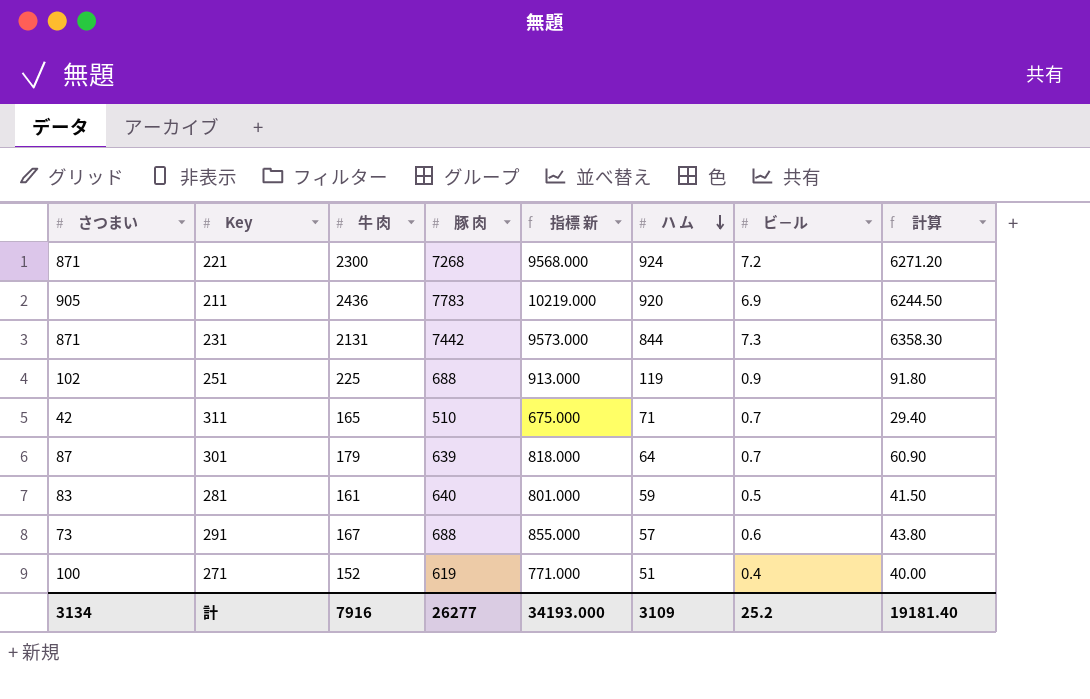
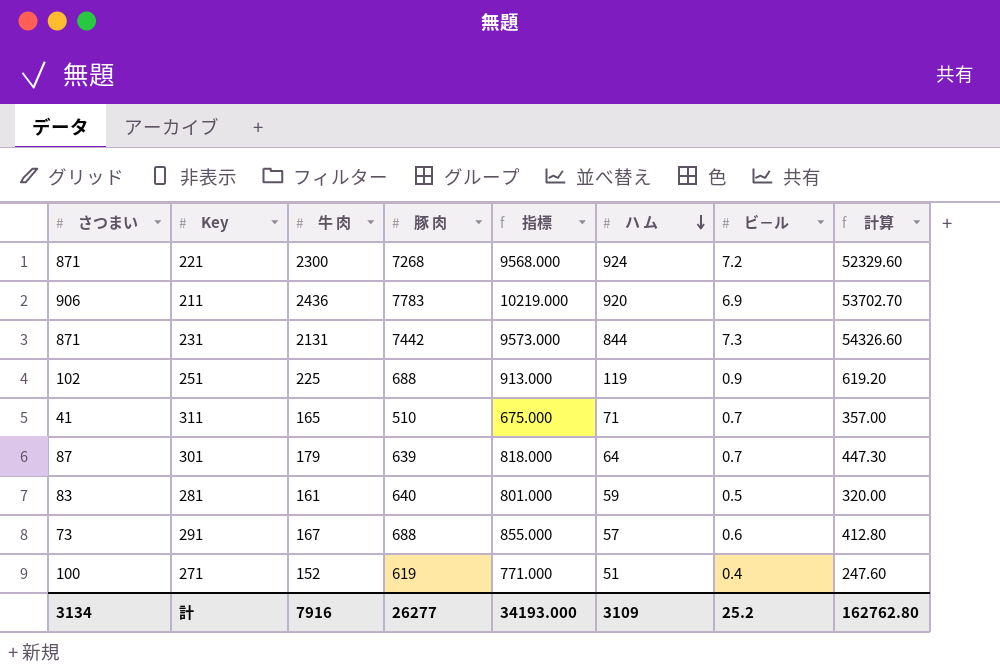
column name: 指標 新 -> 指標
column 計算 | formula: [さつまい] * [ビ－ル] -> [豚 肉] * [ビ－ル]
211 | さつまい: 905 -> 906
311 | さつまい: 42 -> 41
計 | 計算: 19181.40 -> 162762.80

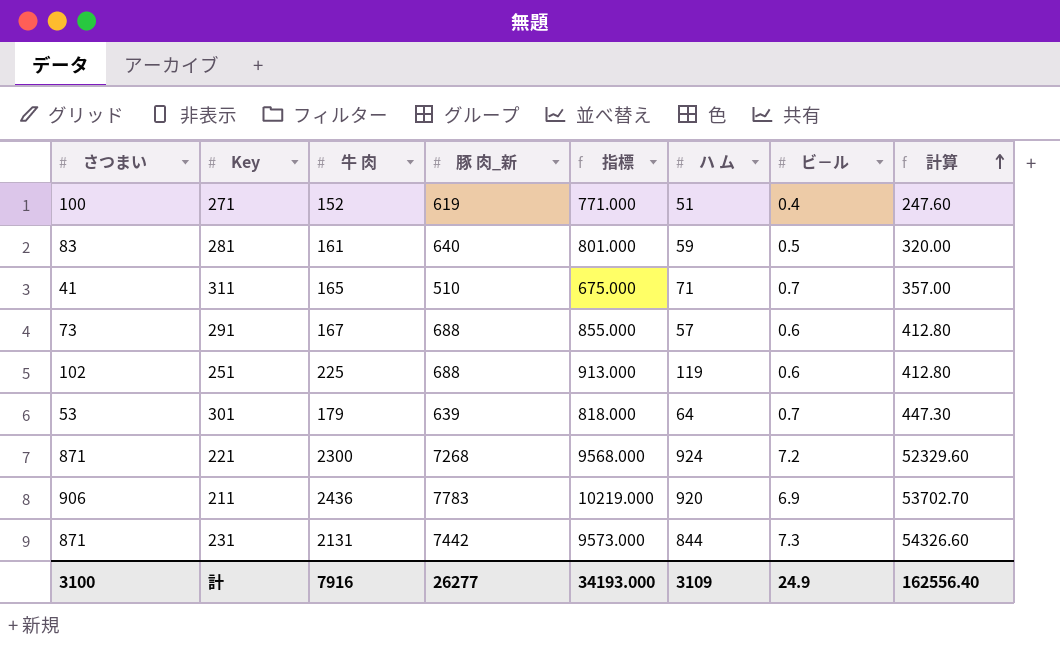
row order: ハ ム descending -> 計算 ascending
column name: 豚 肉 -> 豚 肉_新
251 | ビ－ル: 0.9 -> 0.6
251 | 計算: 619.20 -> 412.80
301 | さつまい: 87 -> 53
計 | さつまい: 3134 -> 3100
計 | ビ－ル: 25.2 -> 24.9
計 | 計算: 162762.80 -> 162556.40

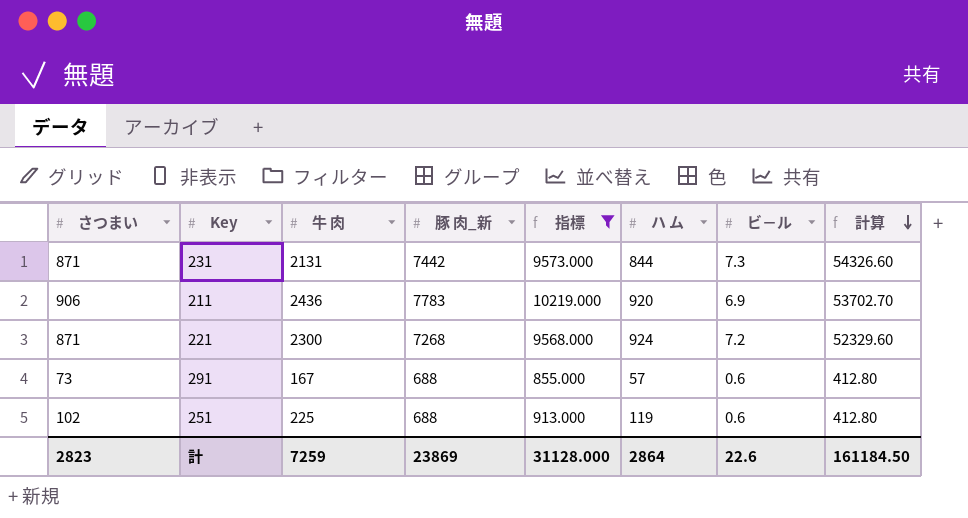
filter: none -> 指標 >= 855.000
row order: 計算 ascending -> 計算 descending
計 | さつまい: 3100 -> 2823
計 | 牛 肉: 7916 -> 7259
計 | 豚 肉_新: 26277 -> 23869
計 | 指標: 34193.000 -> 31128.000
計 | ハ ム: 3109 -> 2864
計 | ビ－ル: 24.9 -> 22.6
計 | 計算: 162556.40 -> 161184.50

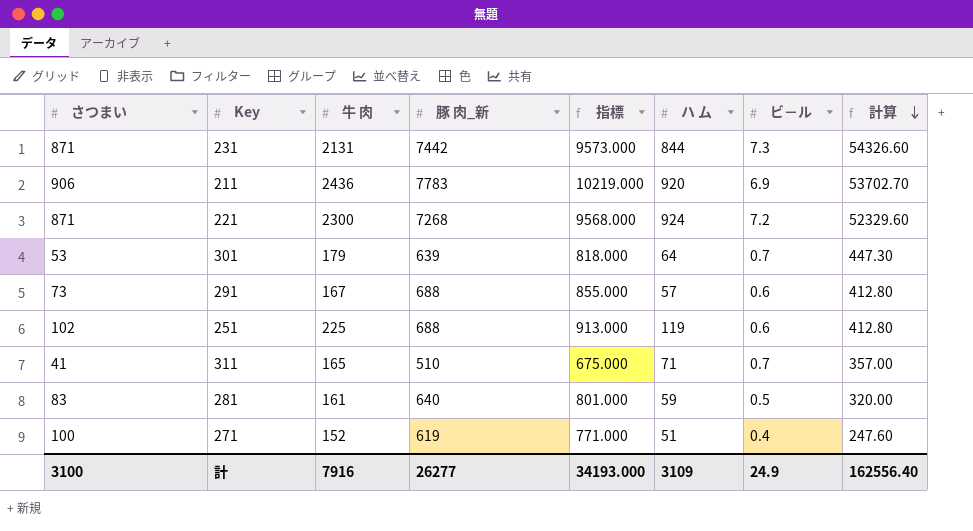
filter: 指標 >= 855.000 -> none
計 | さつまい: 2823 -> 3100
計 | 牛 肉: 7259 -> 7916
計 | 豚 肉_新: 23869 -> 26277
計 | 指標: 31128.000 -> 34193.000
計 | ハ ム: 2864 -> 3109
計 | ビ－ル: 22.6 -> 24.9
計 | 計算: 161184.50 -> 162556.40

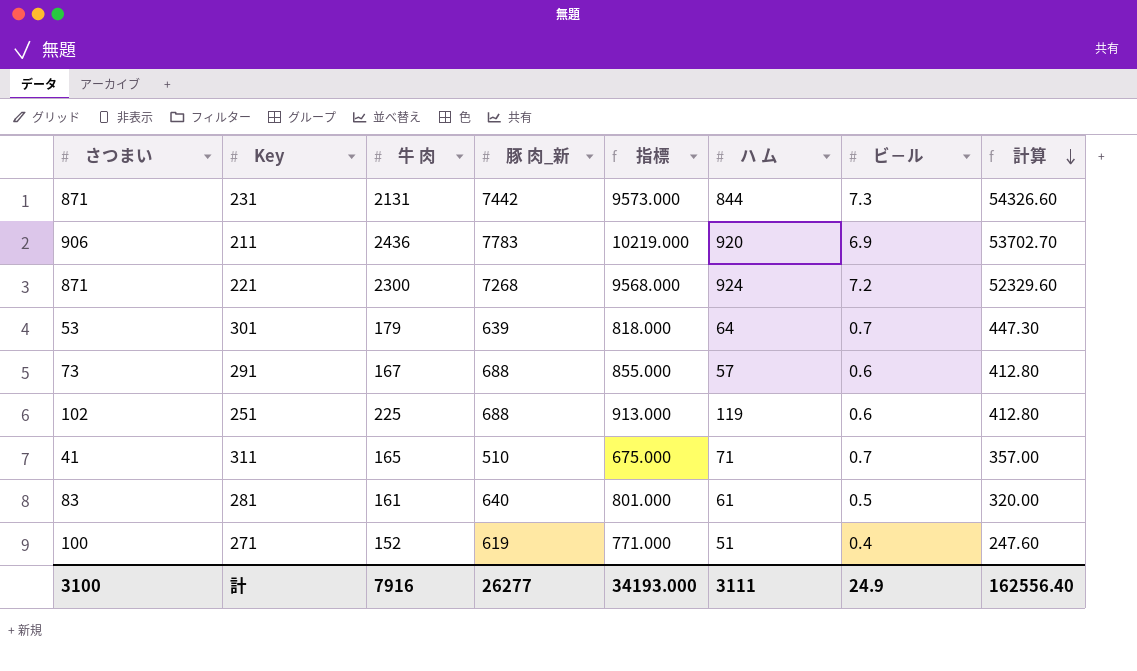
281 | ハ ム: 59 -> 61
計 | ハ ム: 3109 -> 3111

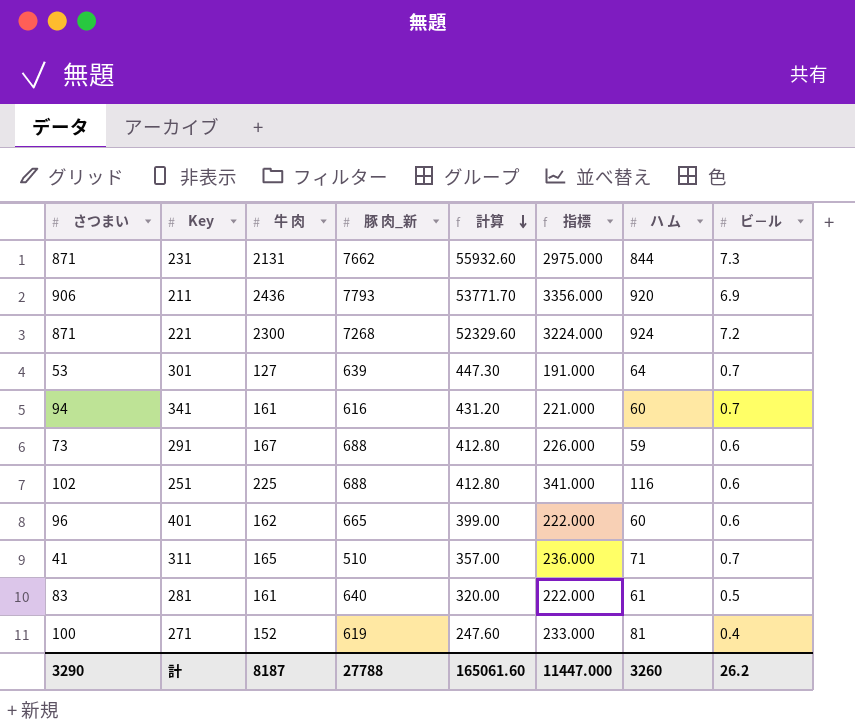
column 計算 | position: 8 -> 5
column 指標 | formula: [牛 肉] + [豚 肉_新] -> [牛 肉] + [ハ ム]
231 | 豚 肉_新: 7442 -> 7662
231 | 計算: 54326.60 -> 55932.60
211 | 豚 肉_新: 7783 -> 7793
211 | 計算: 53702.70 -> 53771.70
301 | 牛 肉: 179 -> 127
row 341: none -> 94 | 161 | 616 | 431.20 | 221.000 | 60 | 0.7
291 | ハ ム: 57 -> 59
251 | ハ ム: 119 -> 116
row 401: none -> 96 | 162 | 665 | 399.00 | 222.000 | 60 | 0.6
271 | ハ ム: 51 -> 81
計 | さつまい: 3100 -> 3290
計 | 牛 肉: 7916 -> 8187
計 | 豚 肉_新: 26277 -> 27788
計 | 計算: 162556.40 -> 165061.60
計 | 指標: 34193.000 -> 11447.000
計 | ハ ム: 3111 -> 3260
計 | ビ－ル: 24.9 -> 26.2

